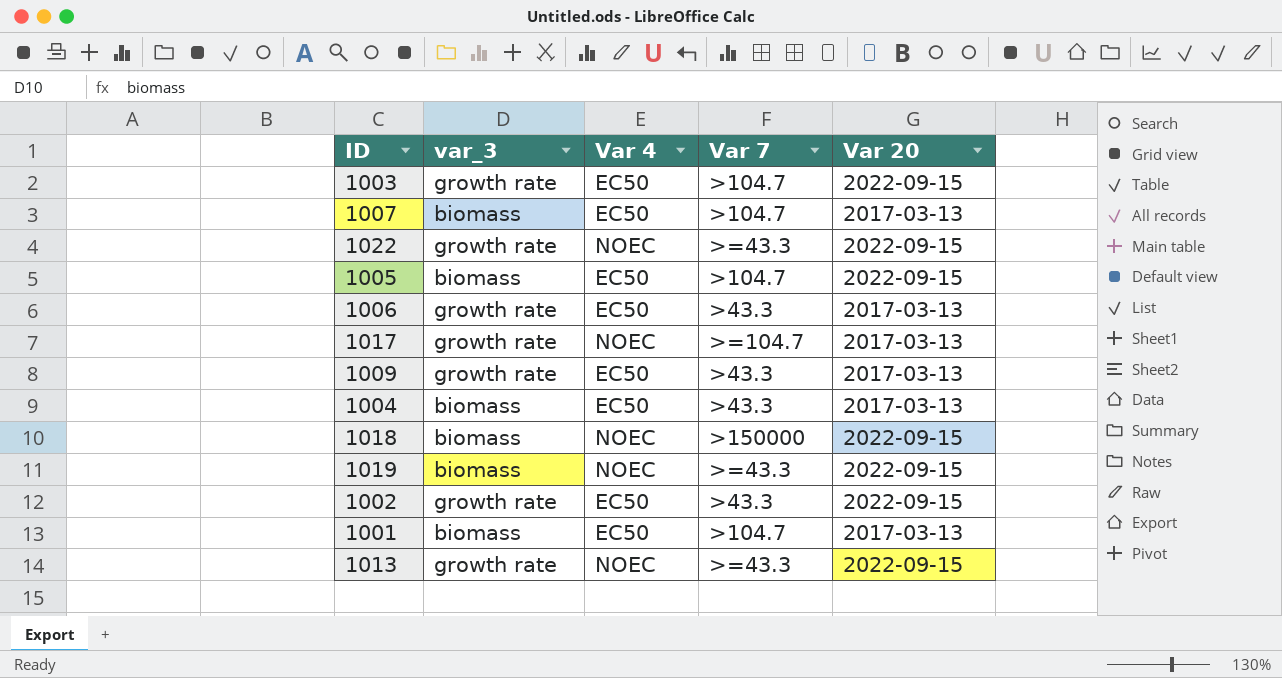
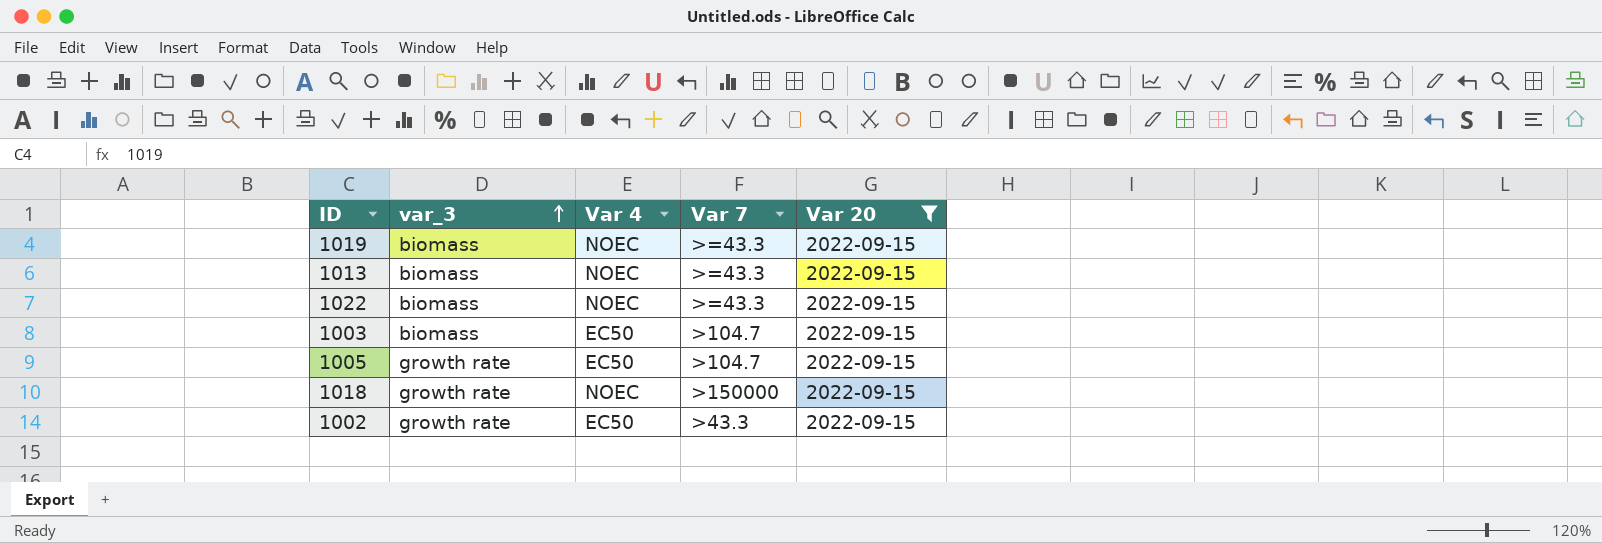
filter: none -> Var 20 = 2022-09-15
row order: none -> var_3 ascending
1013 | var_3: growth rate -> biomass
1022 | var_3: growth rate -> biomass
1003 | var_3: growth rate -> biomass
1005 | var_3: biomass -> growth rate
1018 | var_3: biomass -> growth rate

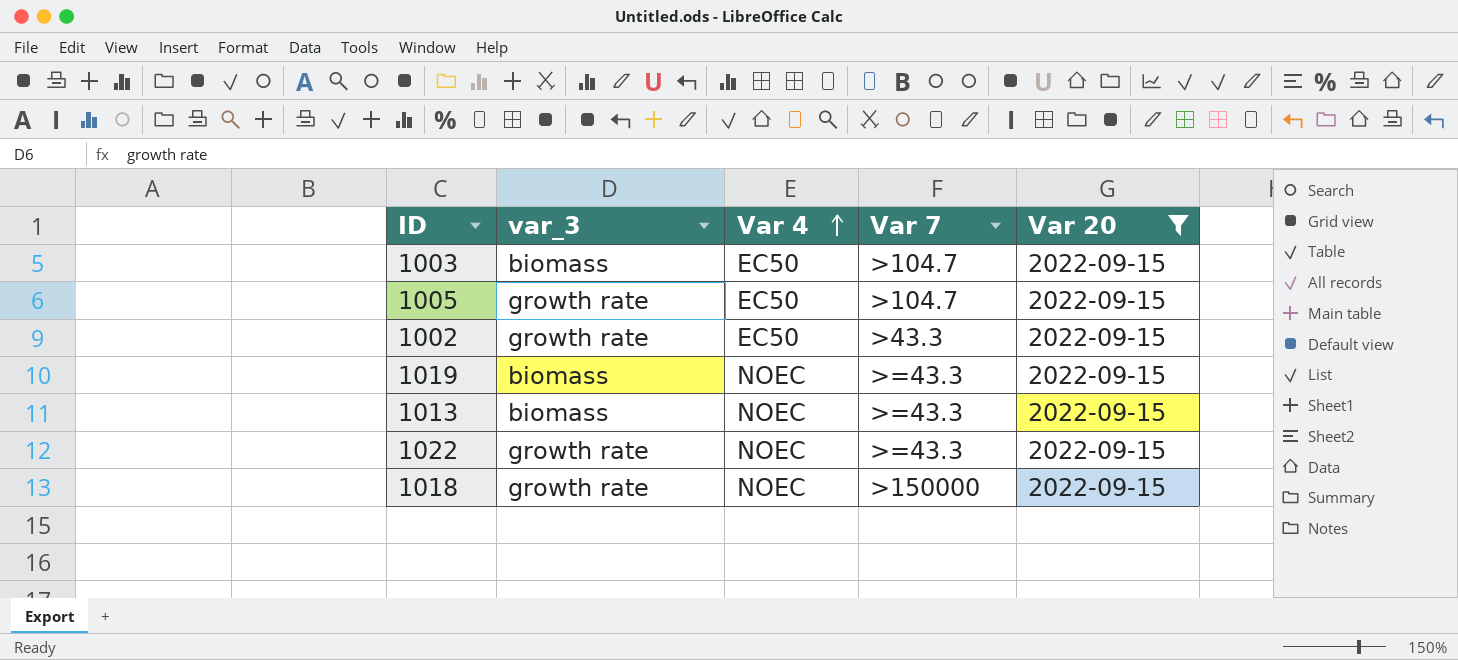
row order: var_3 ascending -> Var 4 ascending
1022 | var_3: biomass -> growth rate

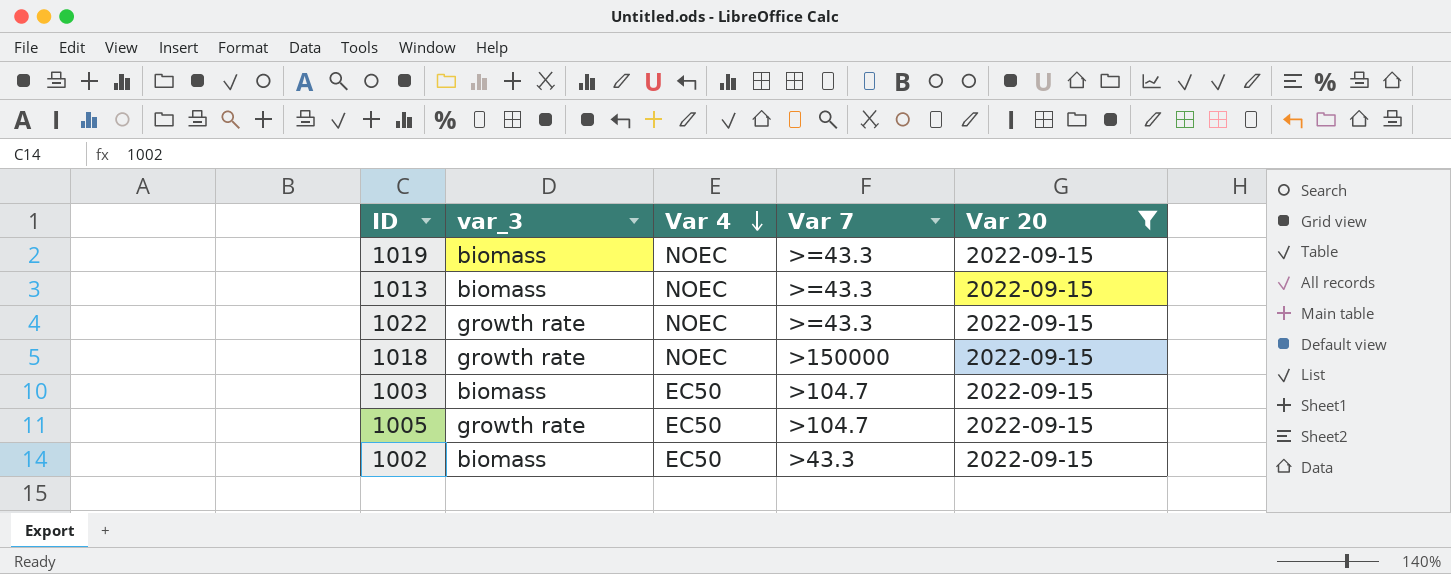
row order: Var 4 ascending -> Var 4 descending
1002 | var_3: growth rate -> biomass

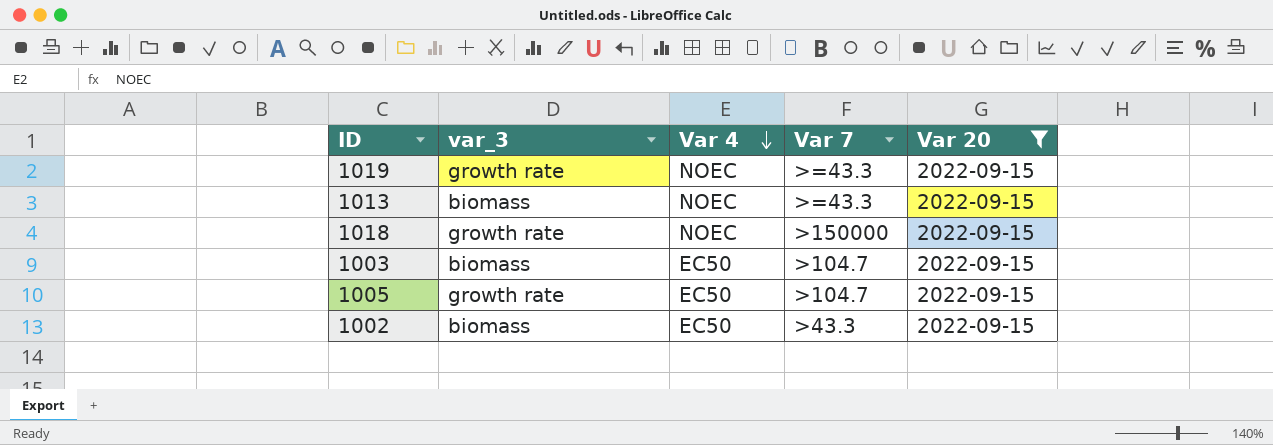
row 1022: growth rate | NOEC | >=43.3 | 2022-09-15 -> none
1019 | var_3: biomass -> growth rate

